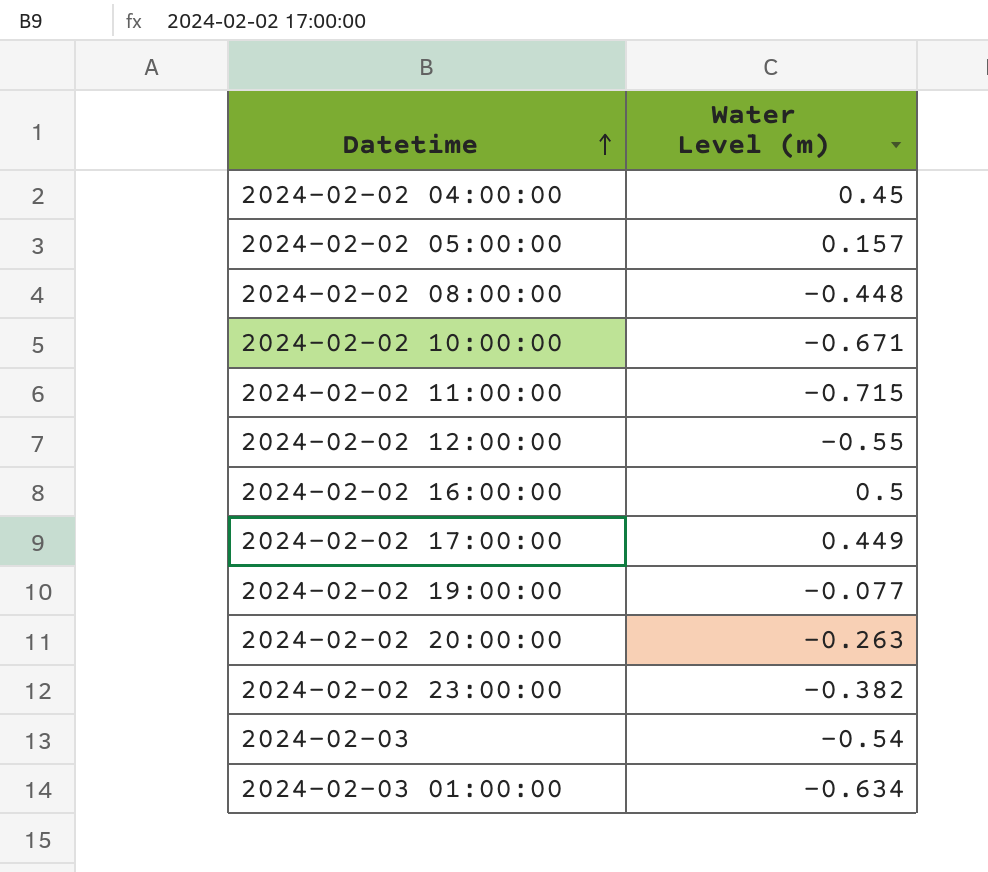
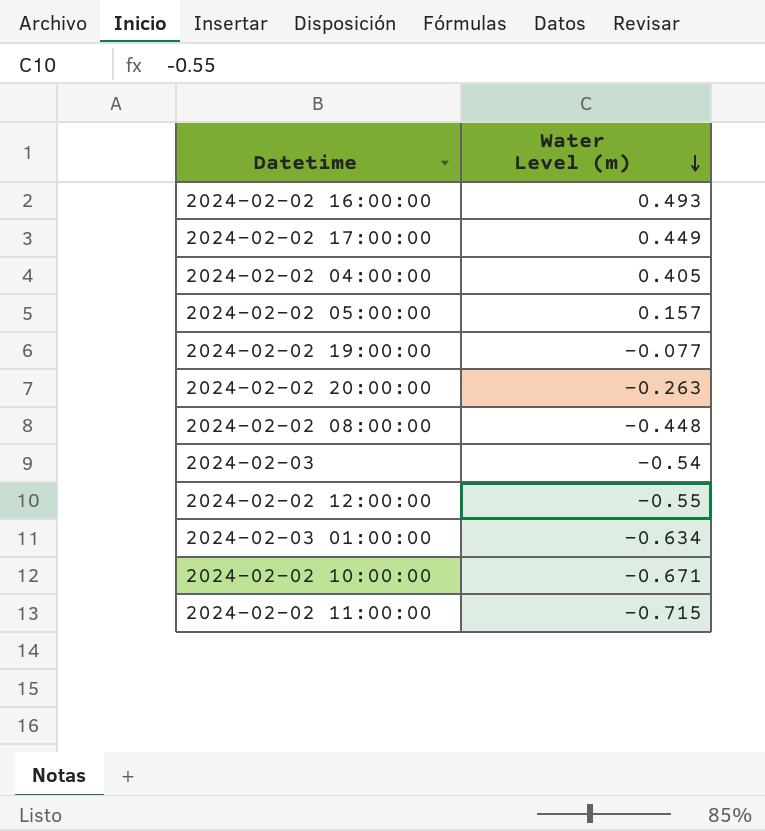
row order: Datetime ascending -> Water Level (m) descending
row 2024-02-02 23:00:00: -0.382 -> none
2024-02-02 16:00:00 | Water Level (m): 0.5 -> 0.493
2024-02-02 04:00:00 | Water Level (m): 0.45 -> 0.405

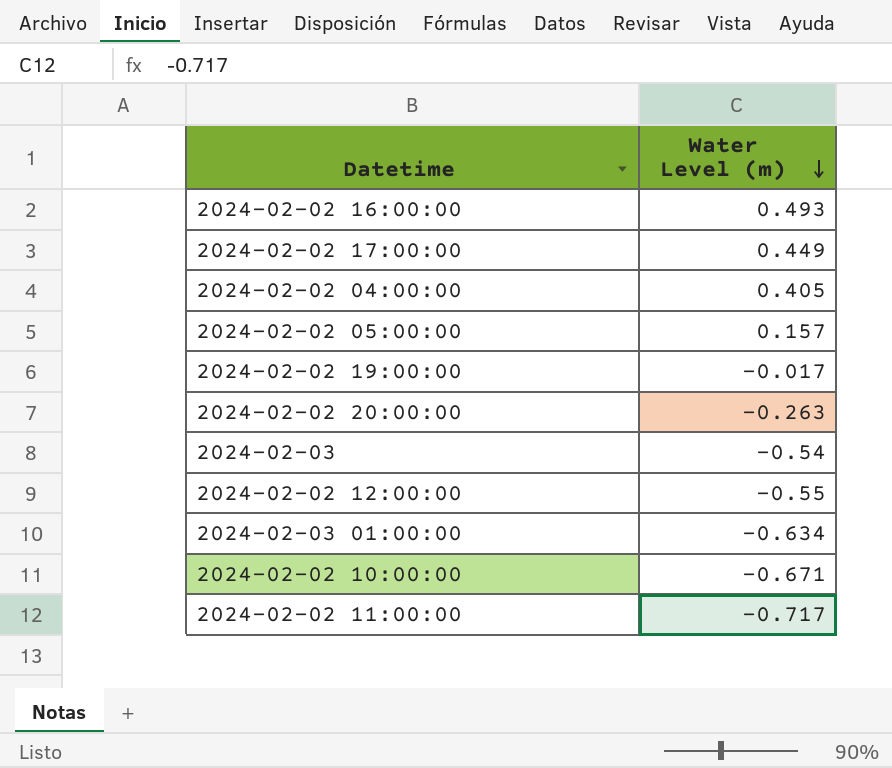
row 2024-02-02 08:00:00: -0.448 -> none
2024-02-02 19:00:00 | Water Level (m): -0.077 -> -0.017
2024-02-02 11:00:00 | Water Level (m): -0.715 -> -0.717

